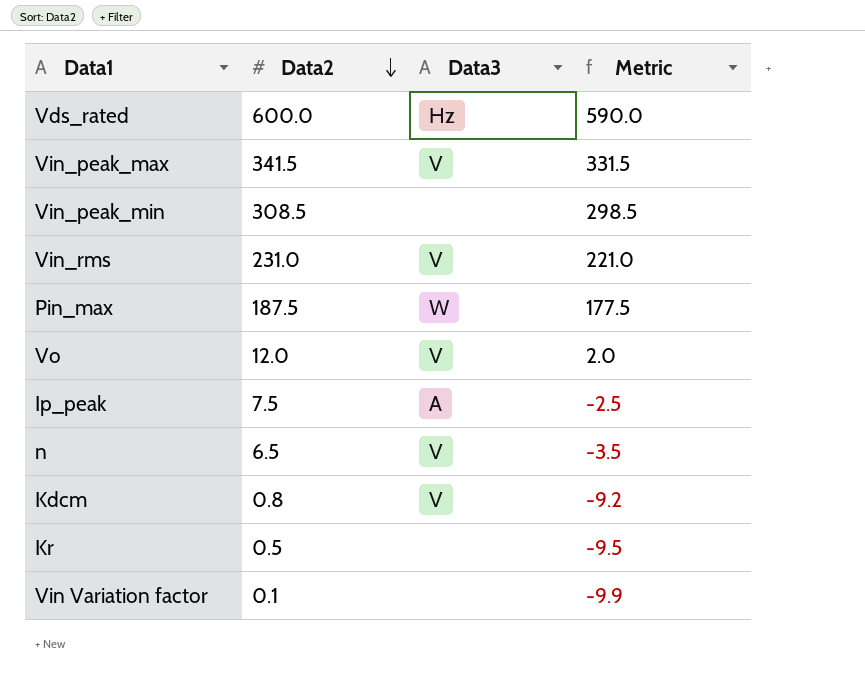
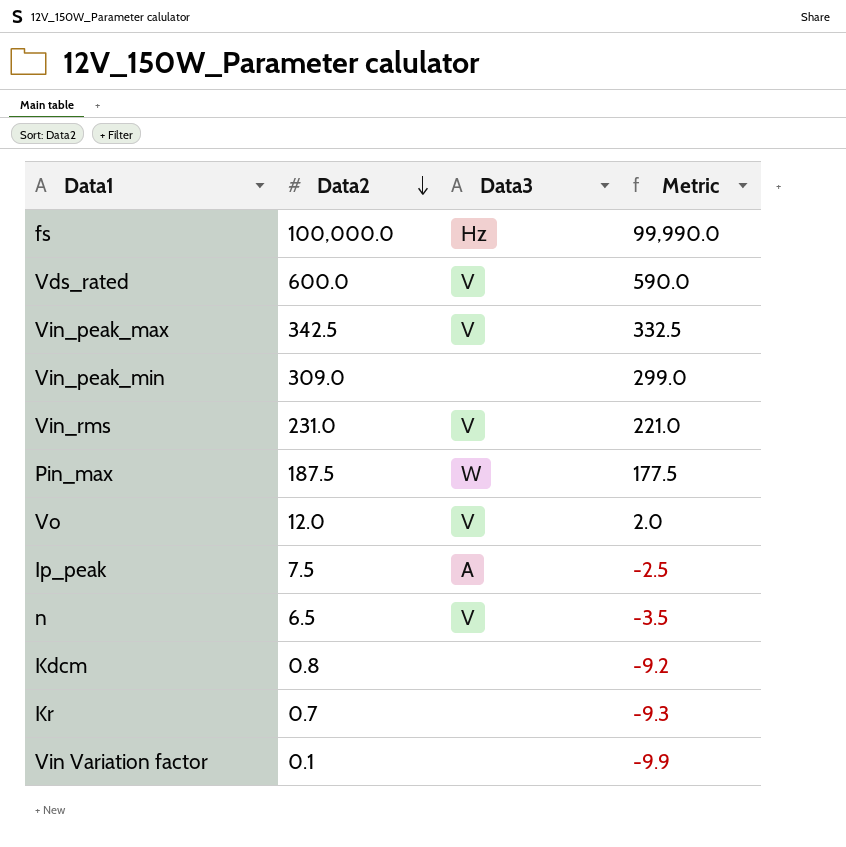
row fs: none -> 100,000.0 | Hz | 99,990.0
Vds_rated | Data3: Hz -> V
Vin_peak_max | Data2: 341.5 -> 342.5
Vin_peak_max | Metric: 331.5 -> 332.5
Vin_peak_min | Data2: 308.5 -> 309.0
Vin_peak_min | Metric: 298.5 -> 299.0
Kdcm | Data3: V -> none
Kr | Data2: 0.5 -> 0.7
Kr | Metric: -9.5 -> -9.3

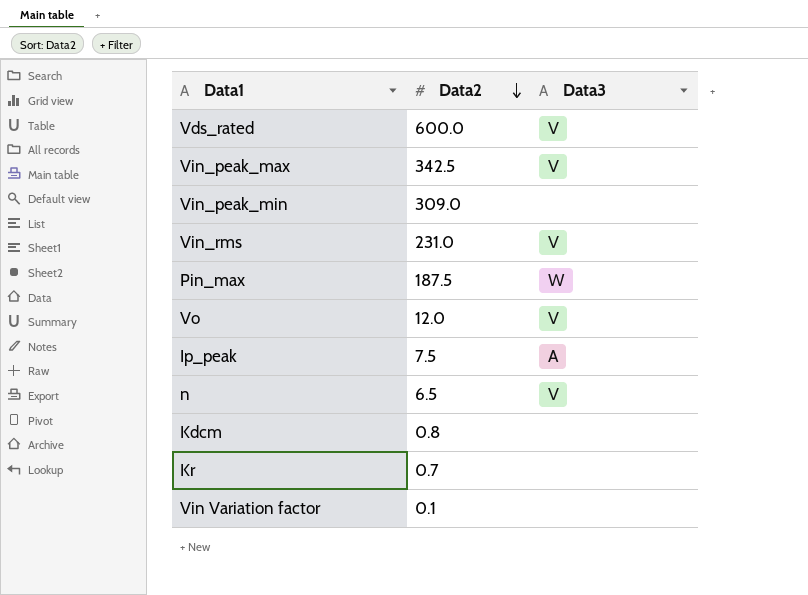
column Metric | formula: [Data2] - 10 -> none
row fs: 100,000.0 | Hz | 99,990.0 -> none

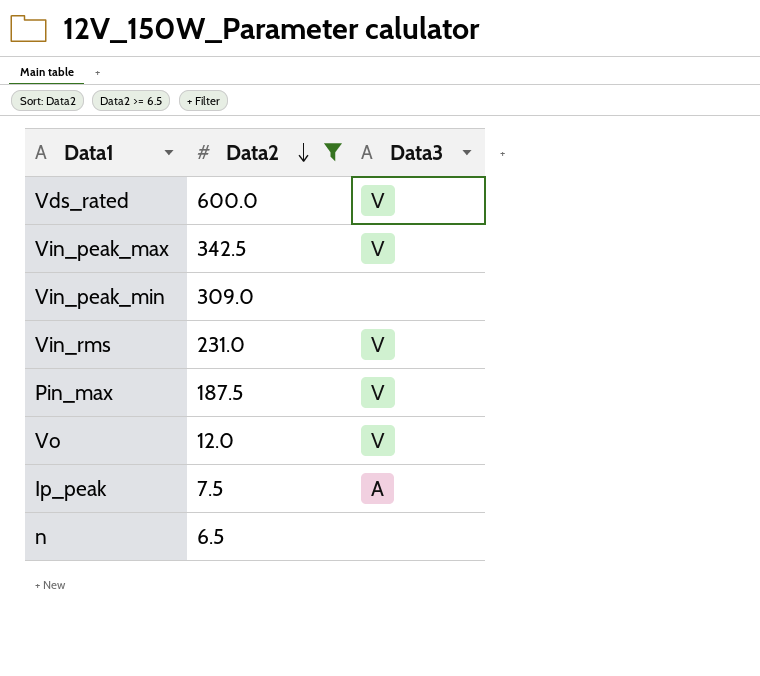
filter: none -> Data2 >= 6.5
Pin_max | Data3: W -> V
n | Data3: V -> none

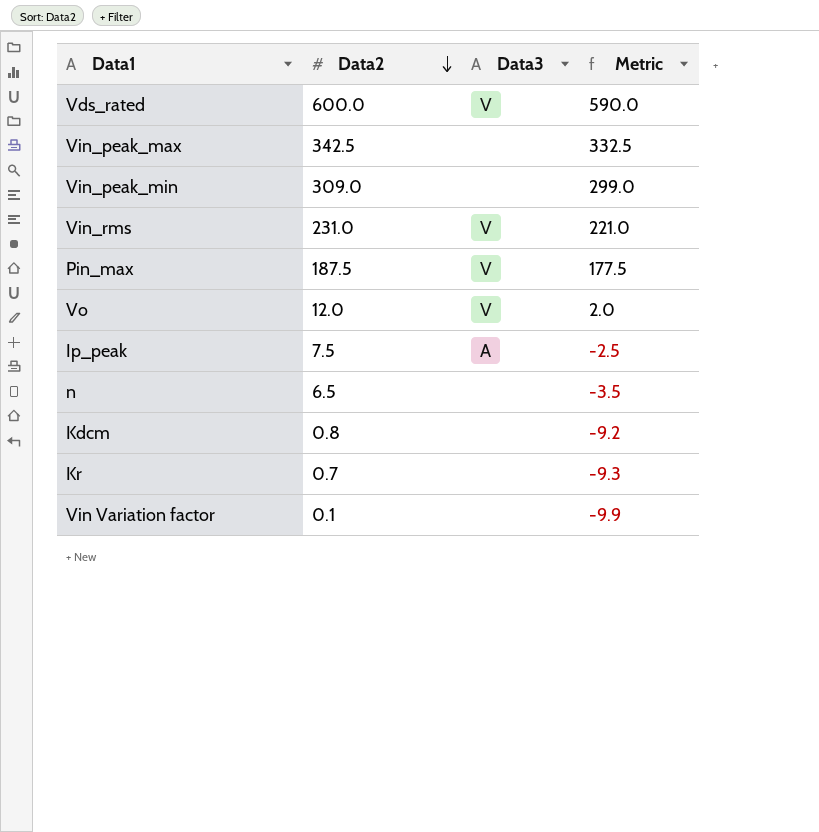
filter: Data2 >= 6.5 -> none
column Metric | formula: none -> [Data2] - 10
Vin_peak_max | Data3: V -> none

